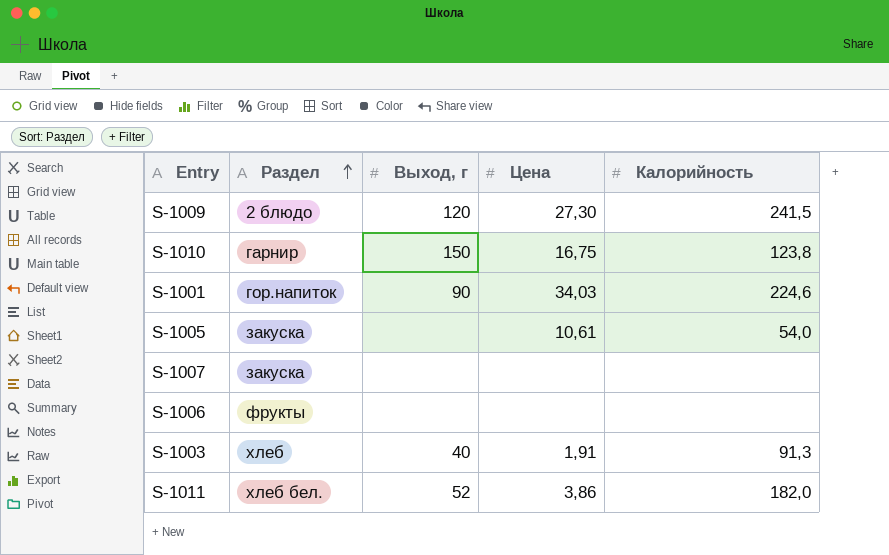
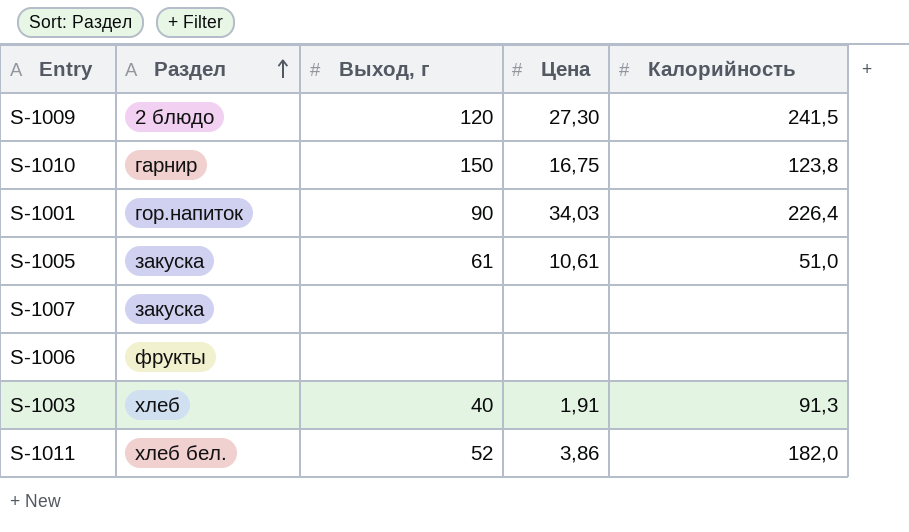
S-1001 | Калорийность: 224,6 -> 226,4
S-1005 | Выход, г: none -> 61
S-1005 | Калорийность: 54,0 -> 51,0

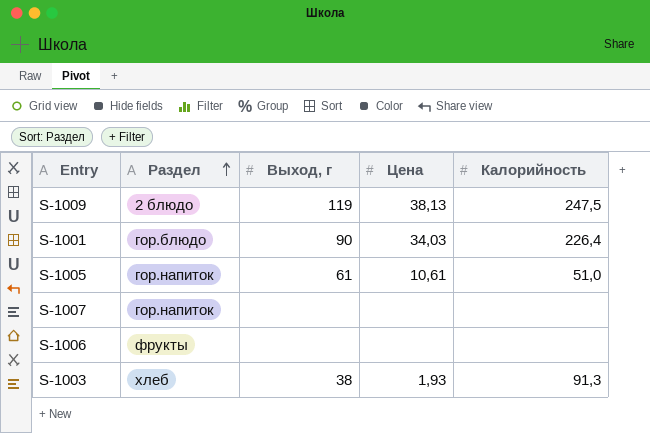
row S-1010: гарнир | 150 | 16,75 | 123,8 -> none
row S-1011: хлеб бел. | 52 | 3,86 | 182,0 -> none
S-1009 | Выход, г: 120 -> 119
S-1009 | Цена: 27,30 -> 38,13
S-1009 | Калорийность: 241,5 -> 247,5
S-1001 | Раздел: гор.напиток -> гор.блюдо
S-1005 | Раздел: закуска -> гор.напиток
S-1007 | Раздел: закуска -> гор.напиток
S-1003 | Выход, г: 40 -> 38
S-1003 | Цена: 1,91 -> 1,93

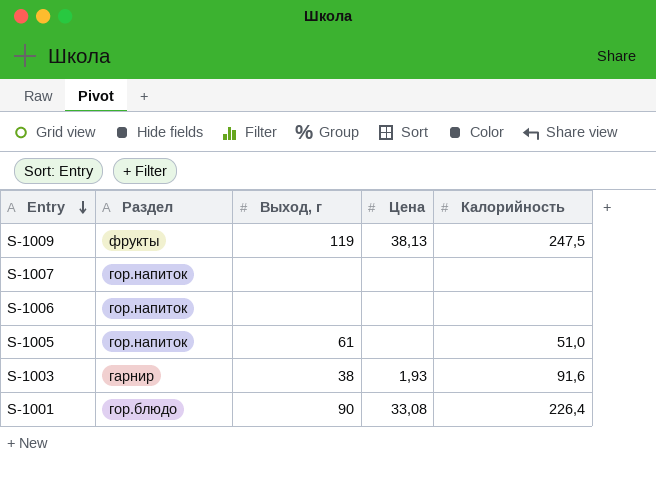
row order: Раздел ascending -> Entry descending
S-1009 | Раздел: 2 блюдо -> фрукты
S-1006 | Раздел: фрукты -> гор.напиток
S-1005 | Цена: 10,61 -> none
S-1003 | Раздел: хлеб -> гарнир
S-1003 | Калорийность: 91,3 -> 91,6
S-1001 | Цена: 34,03 -> 33,08

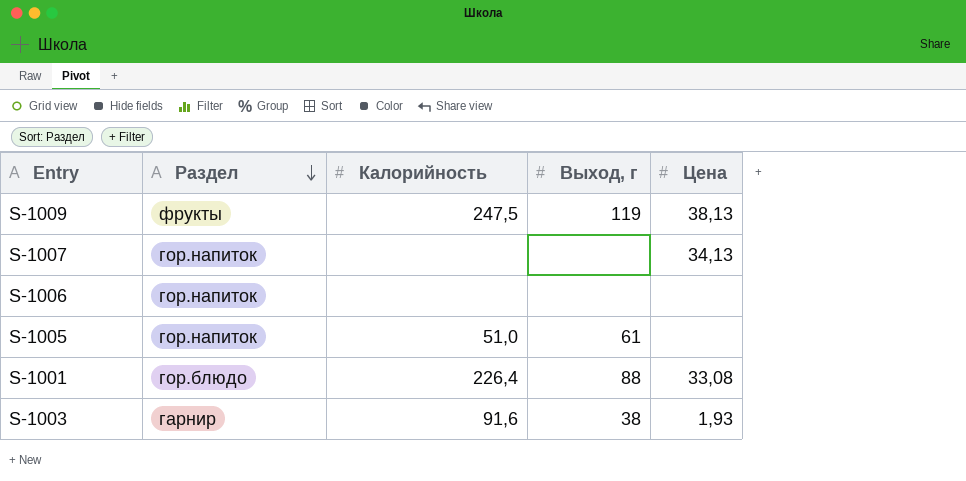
row order: Entry descending -> Раздел descending
column Калорийность | position: 5 -> 3
S-1007 | Цена: none -> 34,13
S-1001 | Выход, г: 90 -> 88

